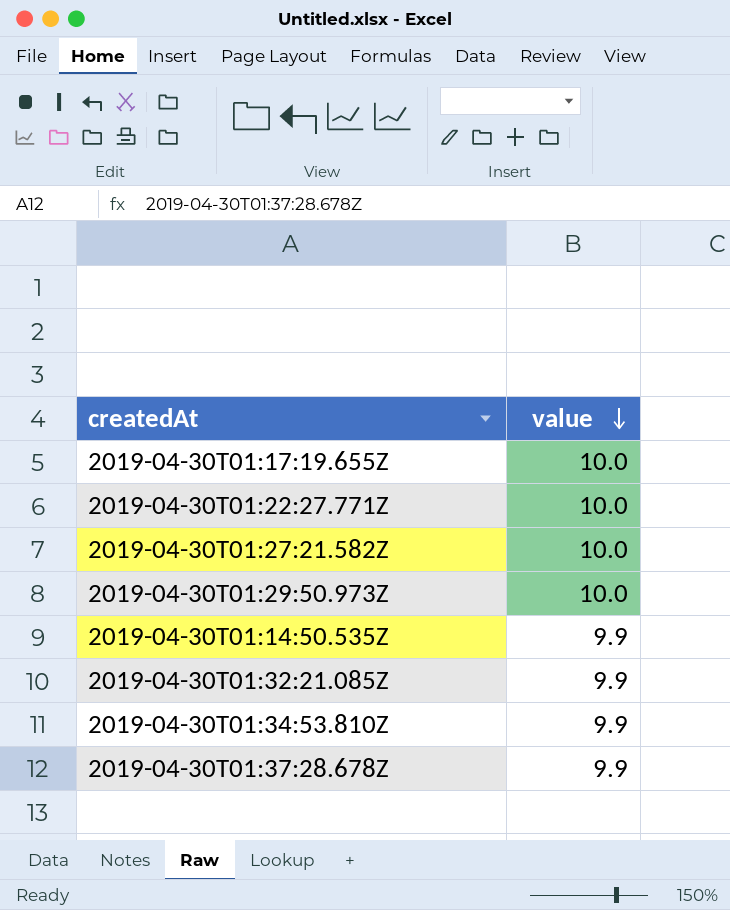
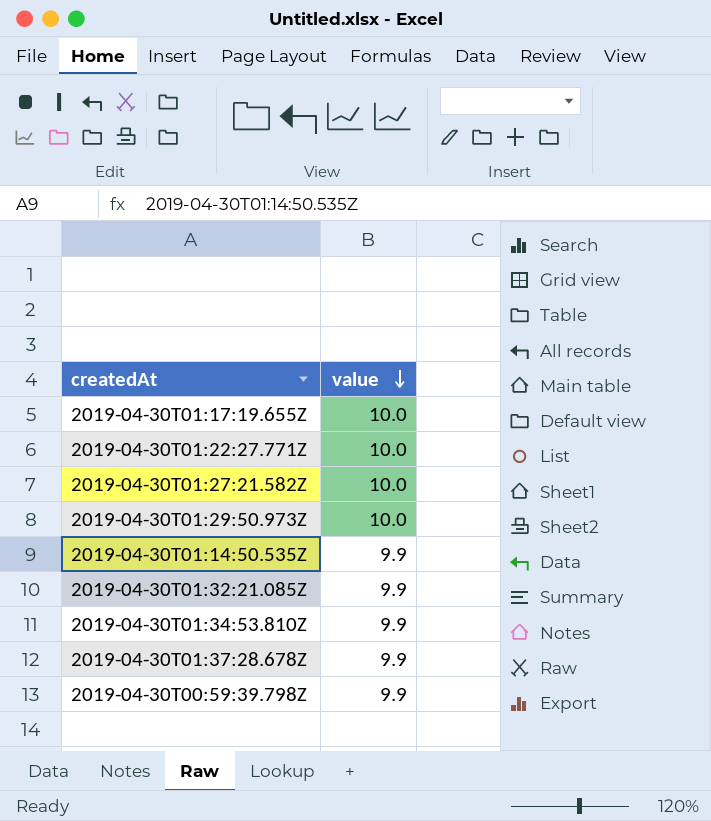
row 2019-04-30T00:59:39.798Z: none -> 9.9

